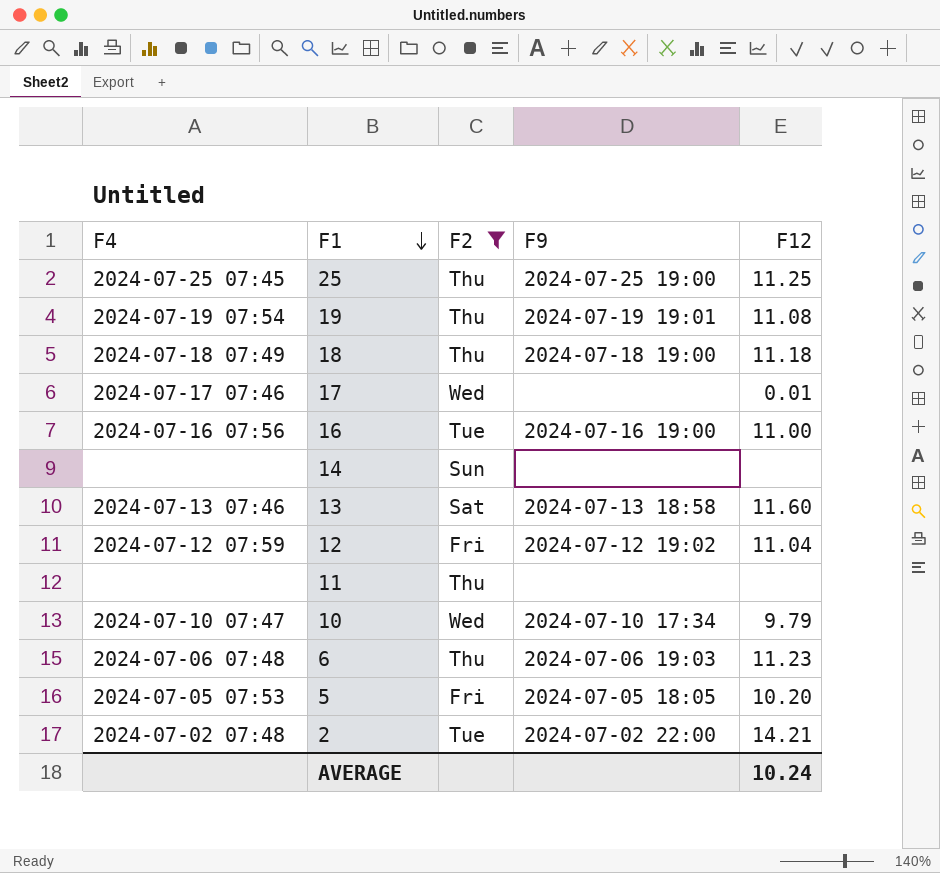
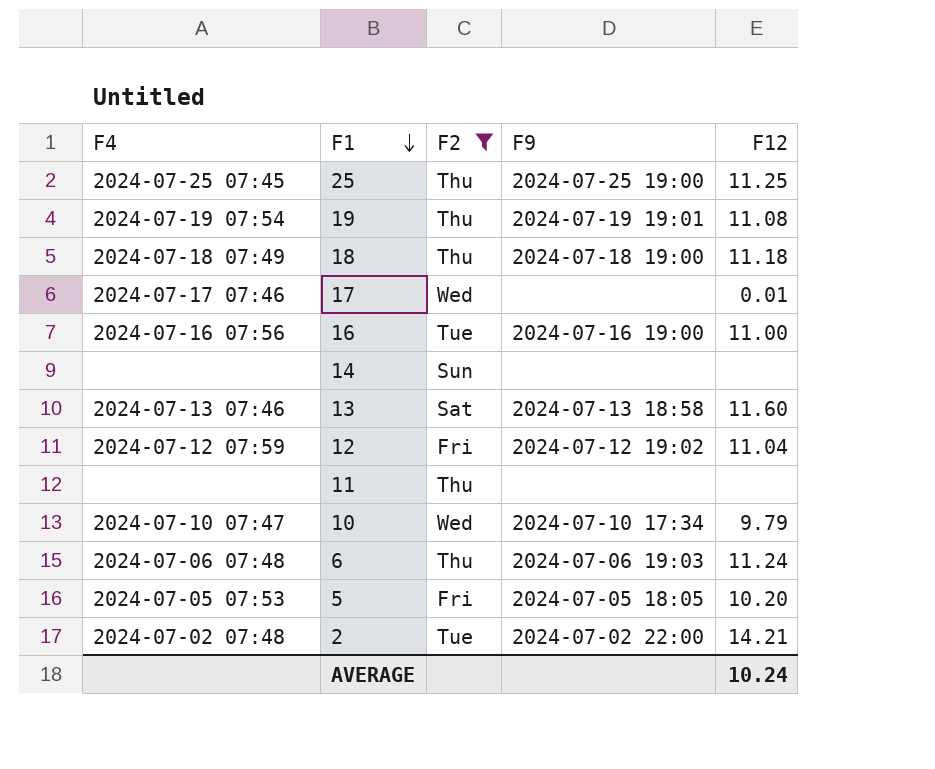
6 | F12: 11.23 -> 11.24

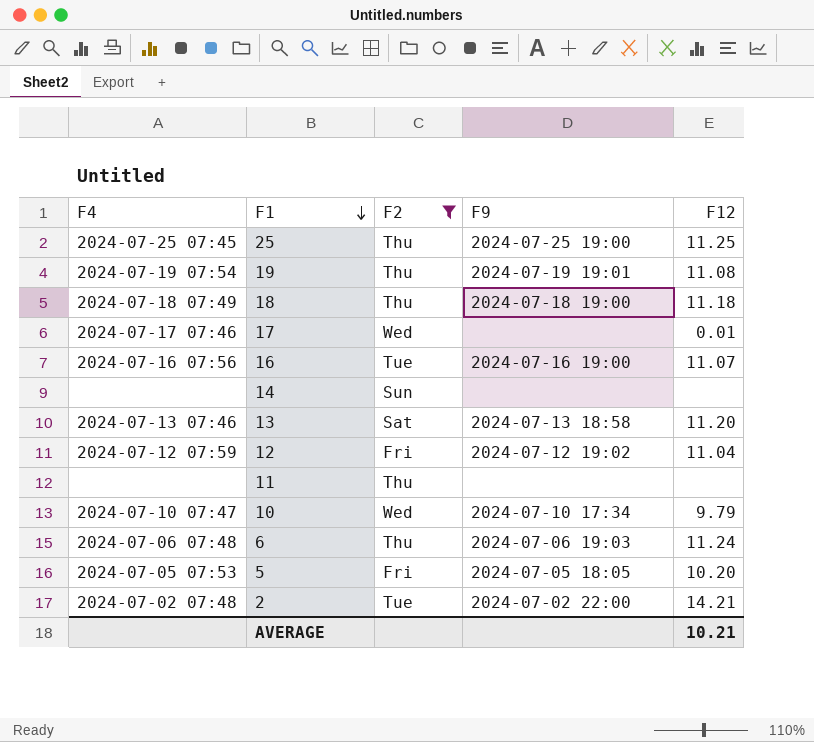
16 | F12: 11.00 -> 11.07
13 | F12: 11.60 -> 11.20
AVERAGE | F12: 10.24 -> 10.21

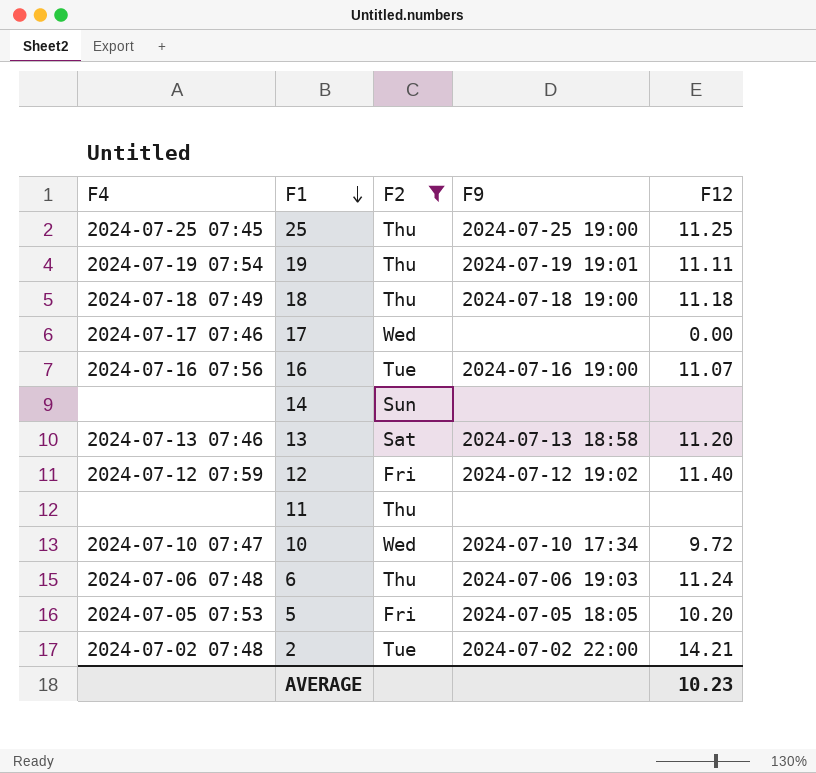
19 | F12: 11.08 -> 11.11
17 | F12: 0.01 -> 0.00
12 | F12: 11.04 -> 11.40
10 | F12: 9.79 -> 9.72
AVERAGE | F12: 10.21 -> 10.23

